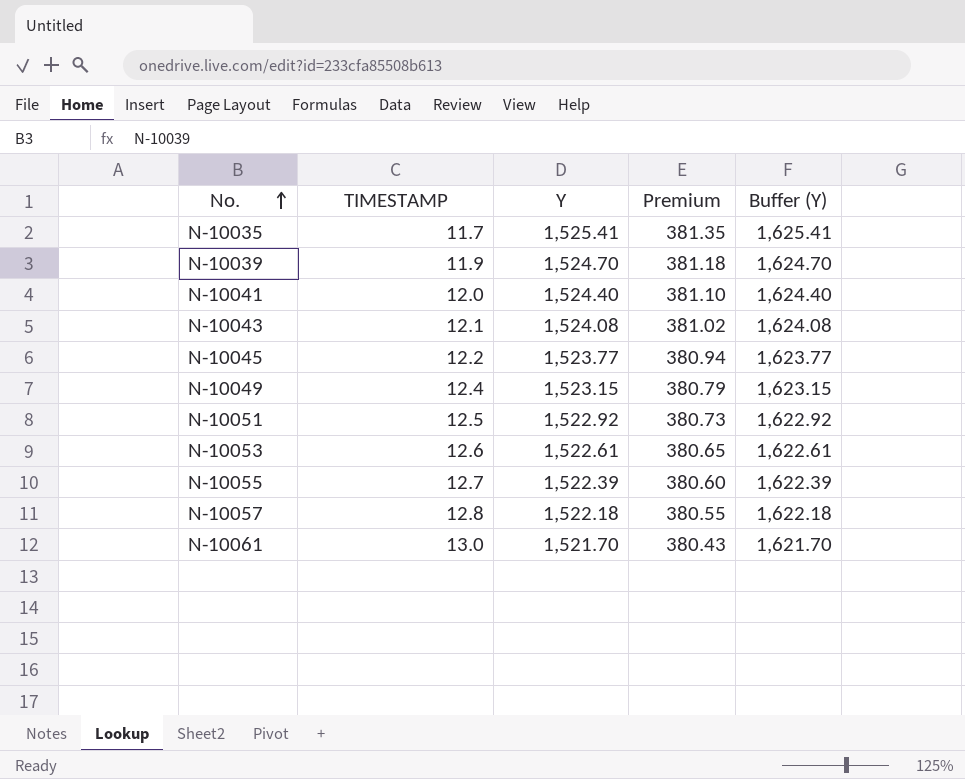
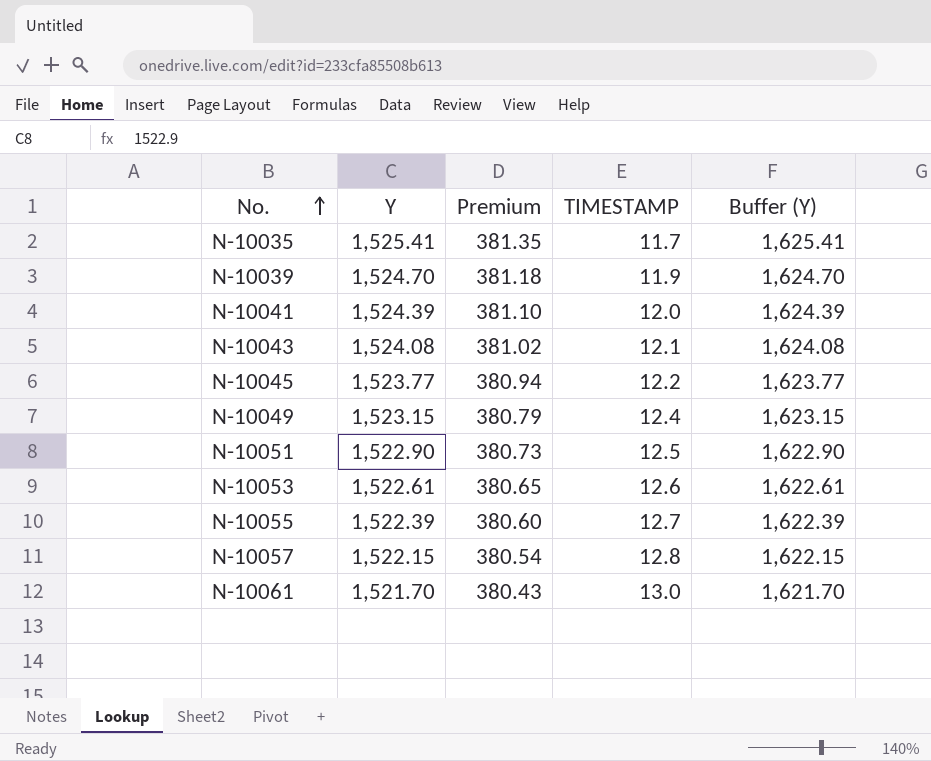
column TIMESTAMP | position: 2 -> 4
N-10041 | Y: 1,524.40 -> 1,524.39
N-10041 | Buffer (Y): 1,624.40 -> 1,624.39
N-10051 | Y: 1,522.92 -> 1,522.90
N-10051 | Buffer (Y): 1,622.92 -> 1,622.90
N-10057 | Y: 1,522.18 -> 1,522.15
N-10057 | Premium: 380.55 -> 380.54
N-10057 | Buffer (Y): 1,622.18 -> 1,622.15

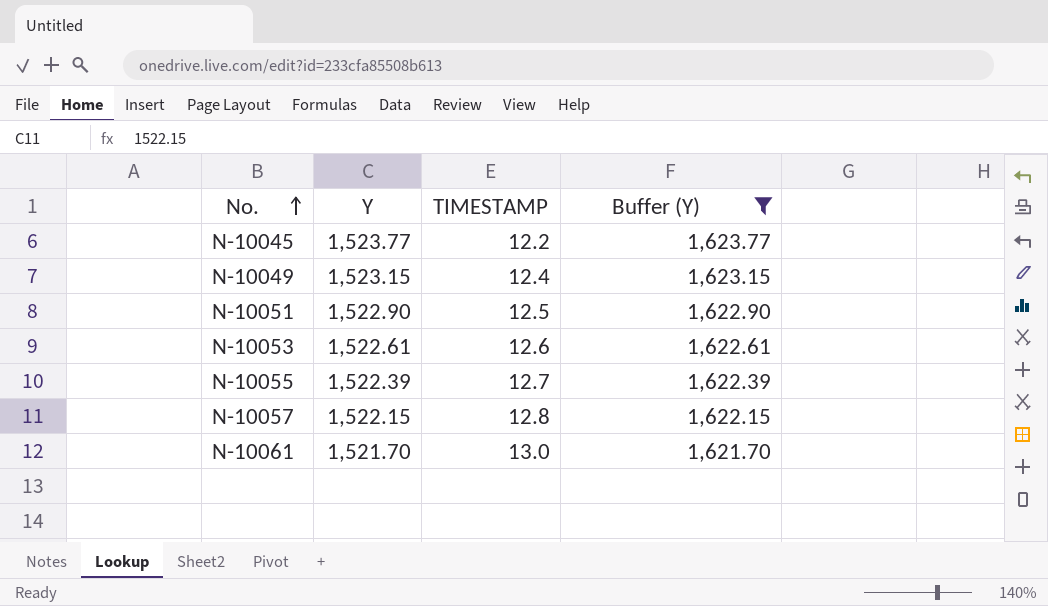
filter: none -> Buffer (Y) <= 1,623.77
column Premium | formula: [Y] * 0.25 -> none

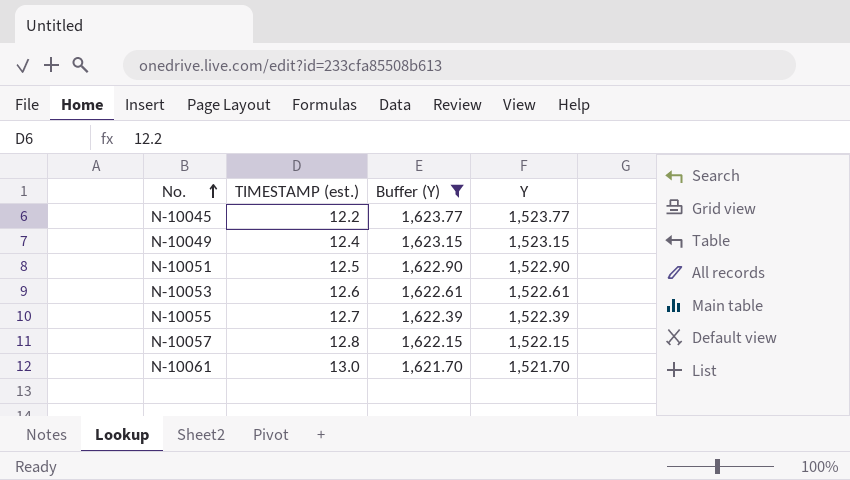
column name: TIMESTAMP -> TIMESTAMP (est.)
column Y | position: 2 -> 4

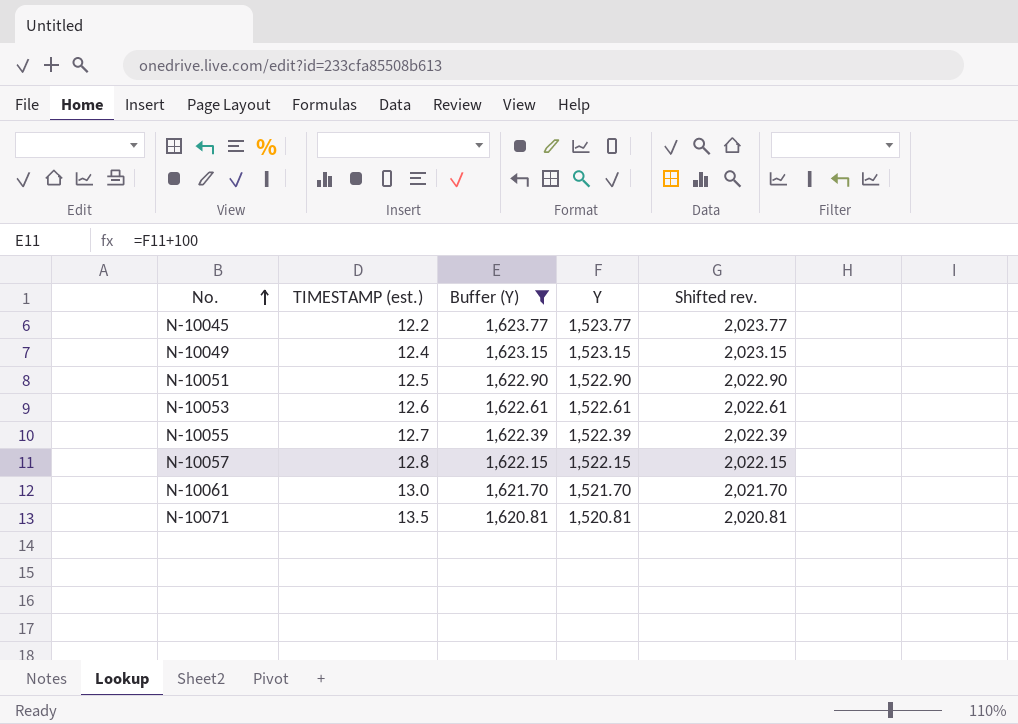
column Shifted rev. | formula: none -> [Y] + 500
row N-10071: none -> 13.5 | 1,620.81 | 1,520.81 | 2,020.81

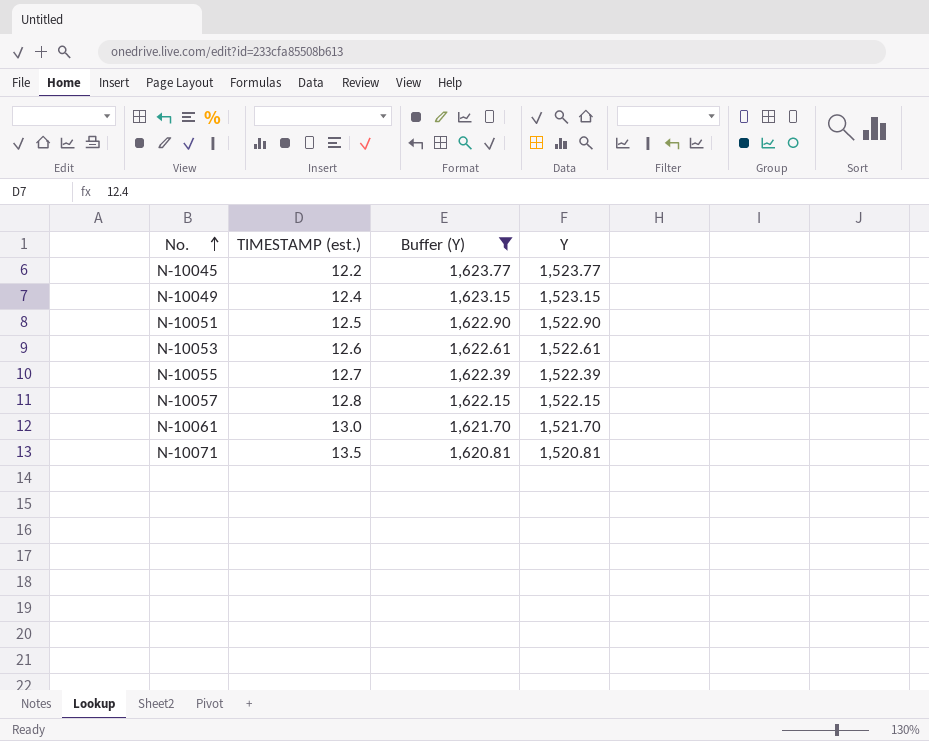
column Shifted rev. | formula: [Y] + 500 -> none

